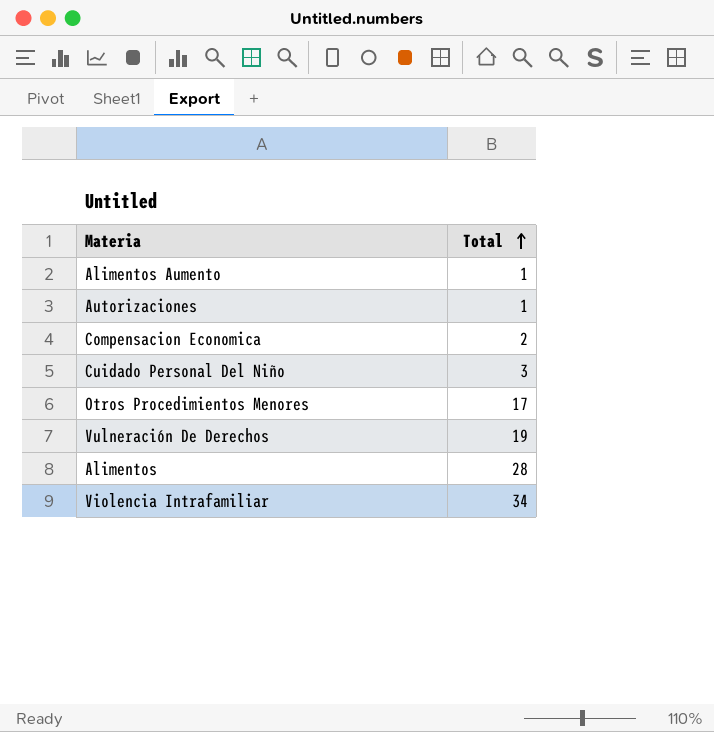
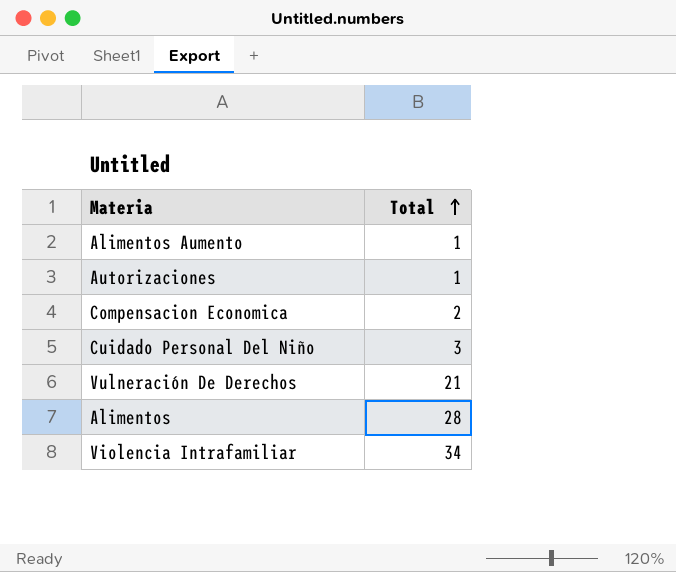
row Otros Procedimientos Menores: 17 -> none
Vulneración De Derechos | Total: 19 -> 21

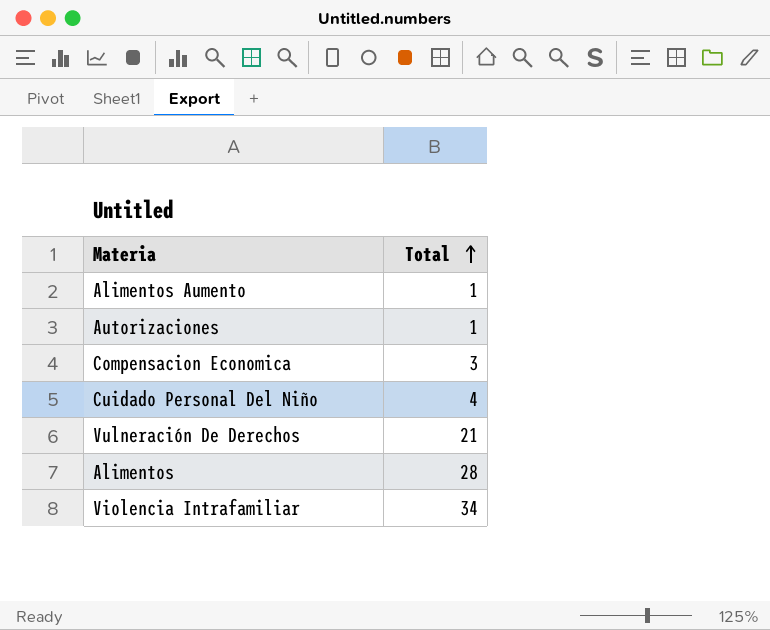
Compensacion Economica | Total: 2 -> 3
Cuidado Personal Del Niño | Total: 3 -> 4

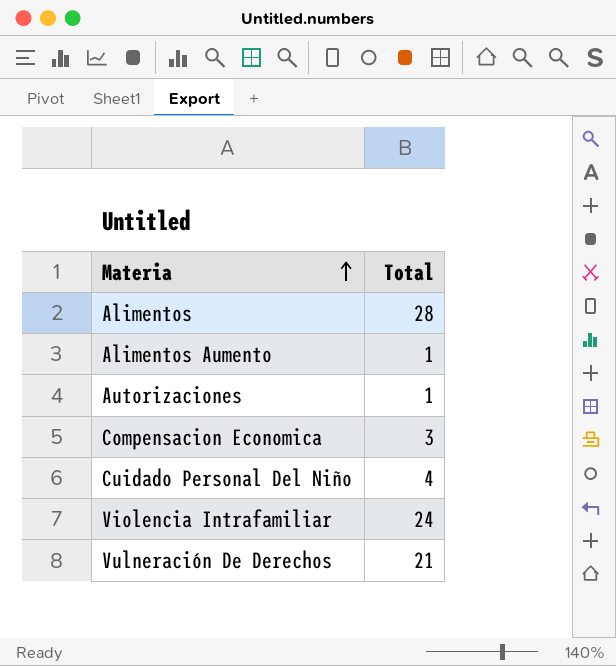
row order: Total ascending -> Materia ascending
Violencia Intrafamiliar | Total: 34 -> 24

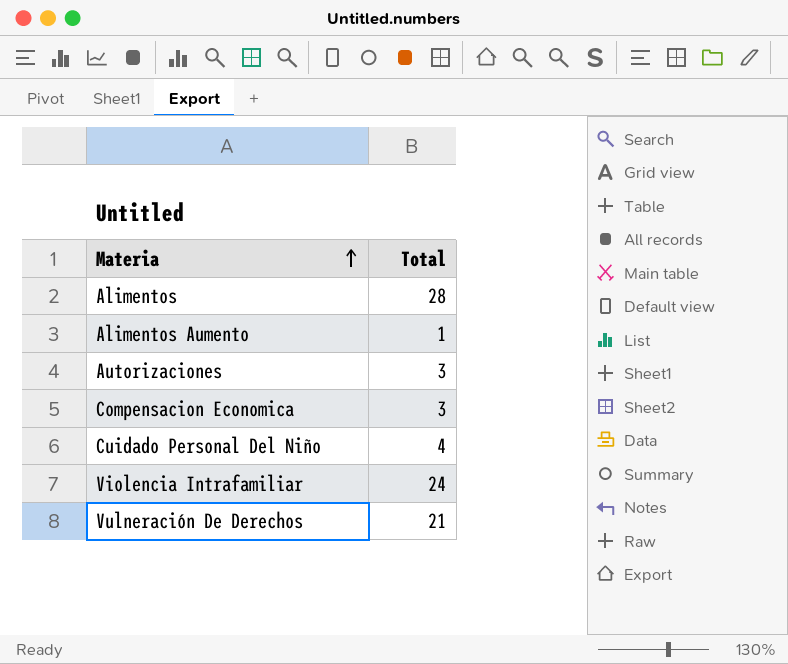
Autorizaciones | Total: 1 -> 3

